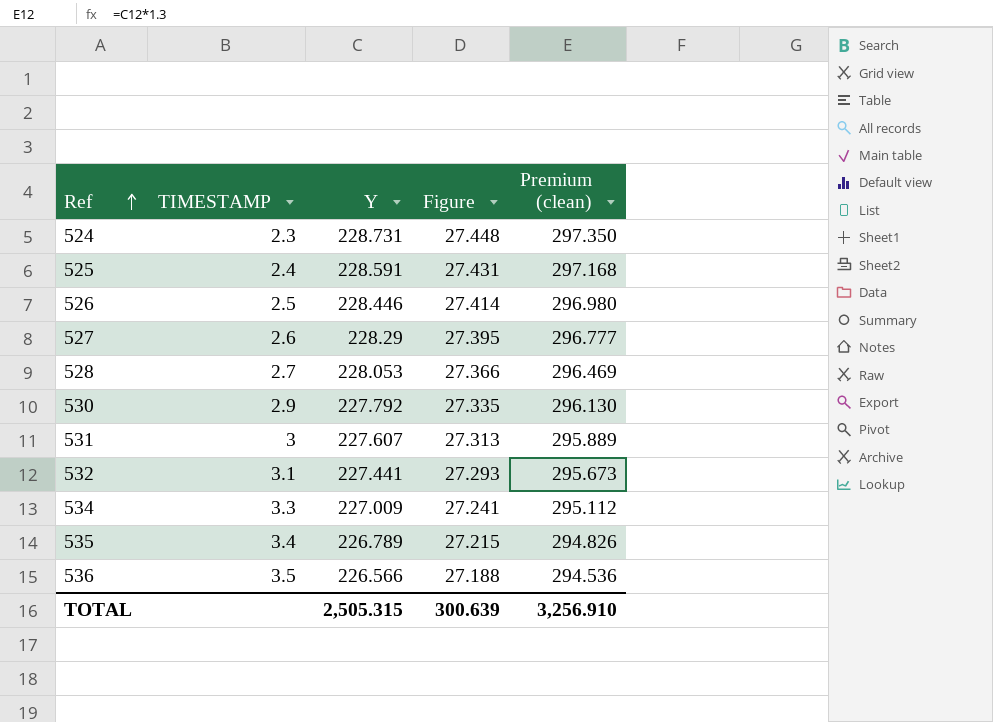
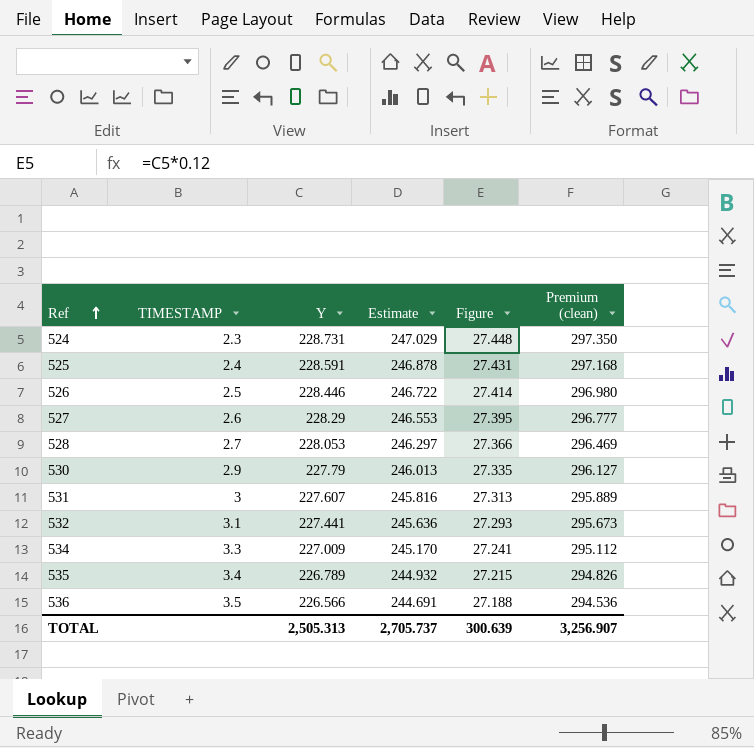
column Estimate | formula: none -> [Y] * 1.08
530 | Y: 227.792 -> 227.79
530 | Premium (clean): 296.130 -> 296.127
TOTAL | Y: 2,505.315 -> 2,505.313
TOTAL | Premium (clean): 3,256.910 -> 3,256.907

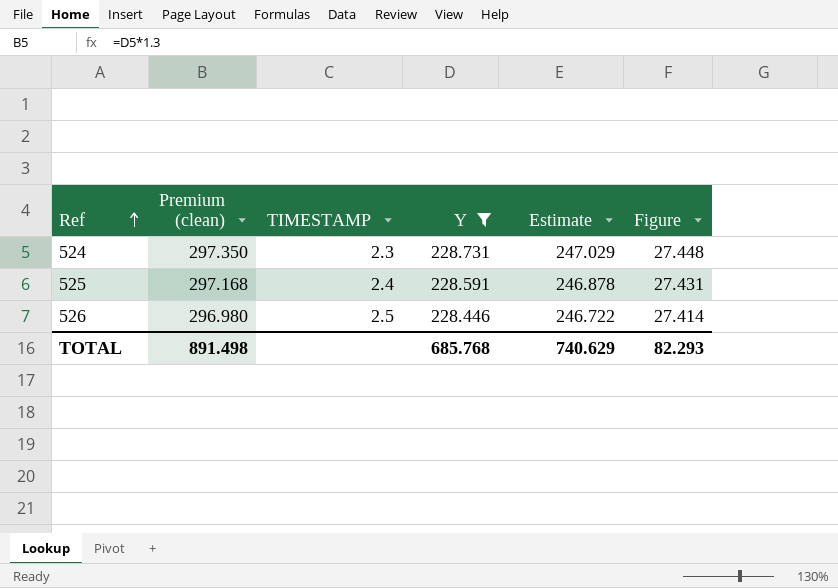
filter: none -> Y >= 228.446
column Premium (clean) | position: 6 -> 2
TOTAL | Premium (clean): 3,256.907 -> 891.498
TOTAL | Y: 2,505.313 -> 685.768
TOTAL | Estimate: 2,705.737 -> 740.629
TOTAL | Figure: 300.639 -> 82.293

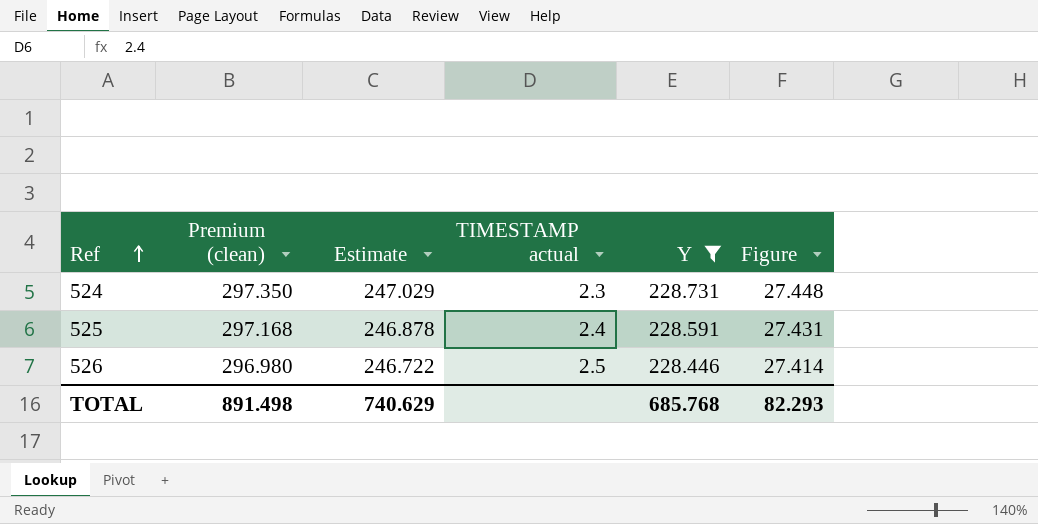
column Estimate | position: 5 -> 3
column name: TIMESTAMP -> TIMESTAMP actual

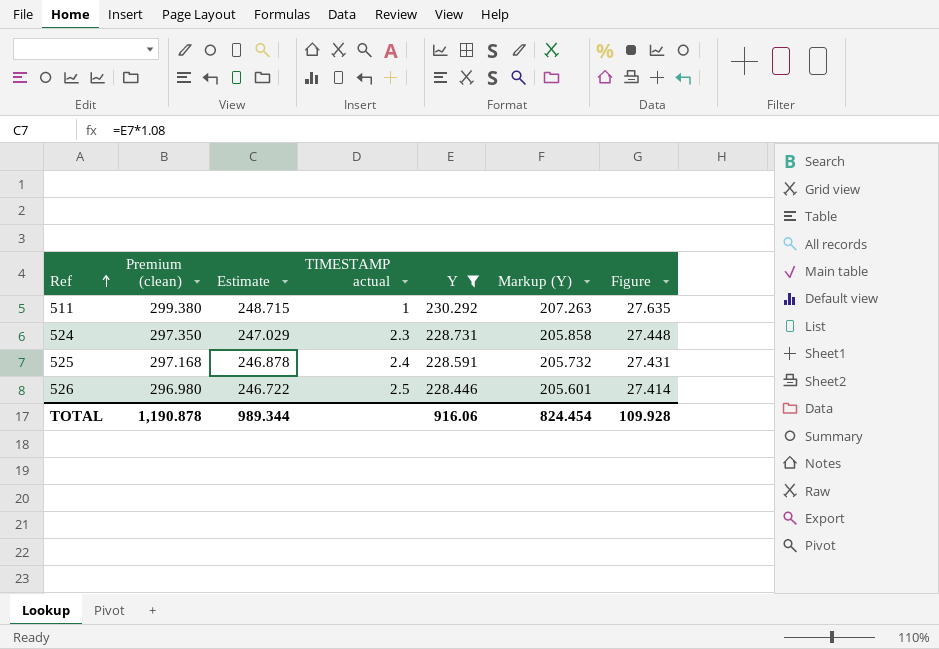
column Markup (Y) | formula: none -> [Y] * 0.9
row 511: none -> 299.380 | 248.715 | 1 | 230.292 | 207.263 | 27.635
TOTAL | Premium (clean): 891.498 -> 1,190.878
TOTAL | Estimate: 740.629 -> 989.344
TOTAL | Y: 685.768 -> 916.06
TOTAL | Figure: 82.293 -> 109.928

